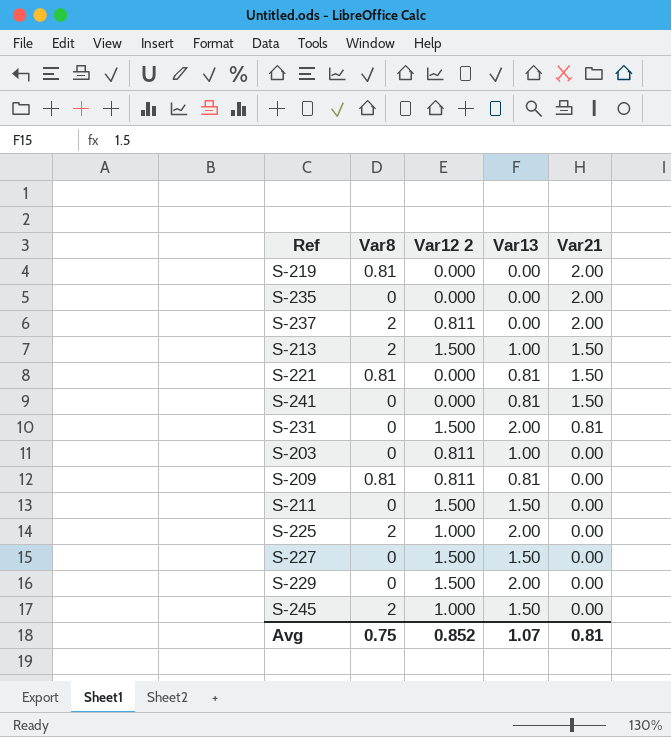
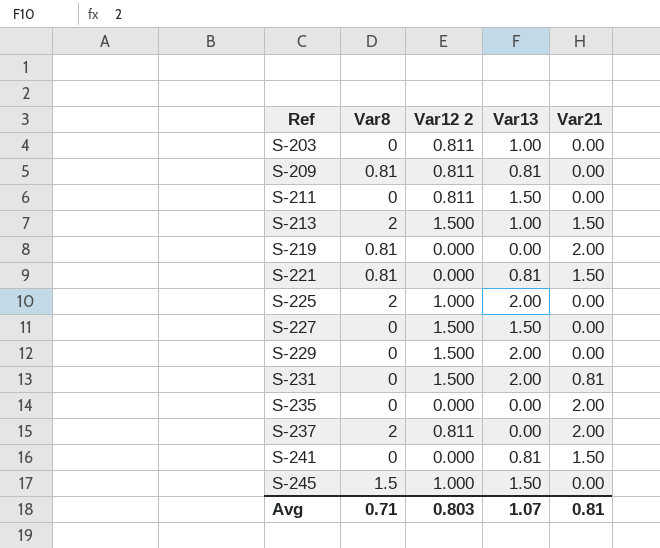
row order: Var21 descending -> Ref ascending
S-211 | Var12 2: 1.500 -> 0.811
S-245 | Var8: 2 -> 1.5
Avg | Var8: 0.75 -> 0.71
Avg | Var12 2: 0.852 -> 0.803

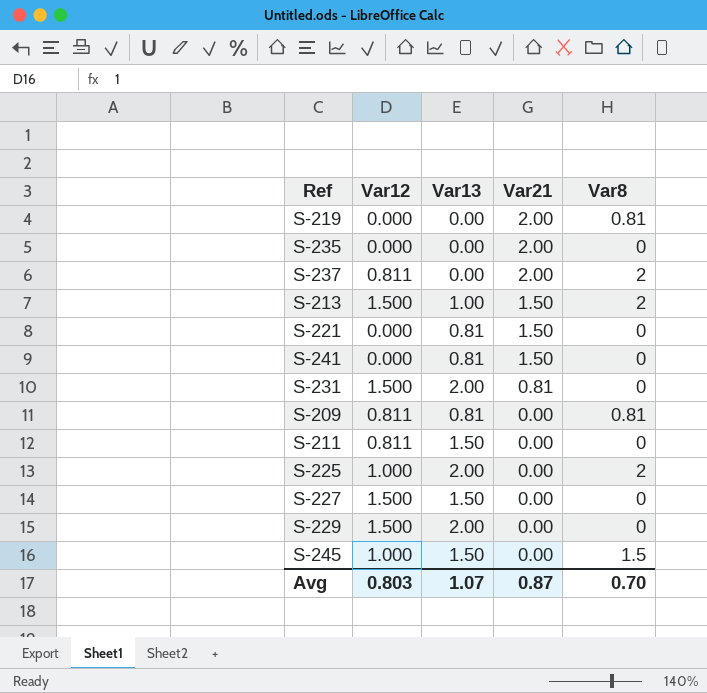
row order: Ref ascending -> Var21 descending
column name: Var12 2 -> Var12
column Var8 | position: 2 -> 5
row S-203: 0 | 0.811 | 1.00 | 0.00 -> none
S-221 | Var8: 0.81 -> 0
Avg | Var21: 0.81 -> 0.87
Avg | Var8: 0.71 -> 0.70

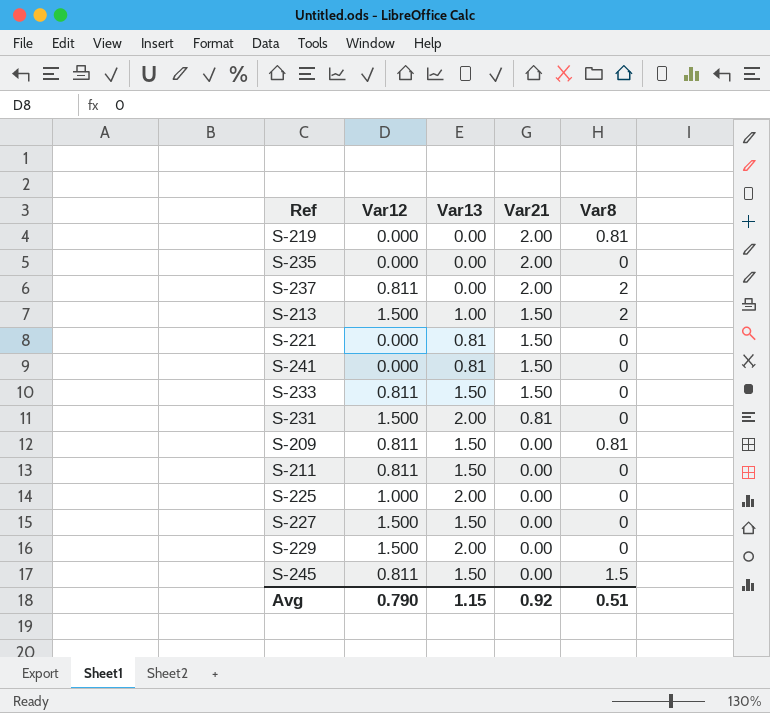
row S-233: none -> 0.811 | 1.50 | 1.50 | 0
S-209 | Var13: 0.81 -> 1.50
S-225 | Var8: 2 -> 0
S-245 | Var12: 1.000 -> 0.811
Avg | Var12: 0.803 -> 0.790
Avg | Var13: 1.07 -> 1.15
Avg | Var21: 0.87 -> 0.92
Avg | Var8: 0.70 -> 0.51

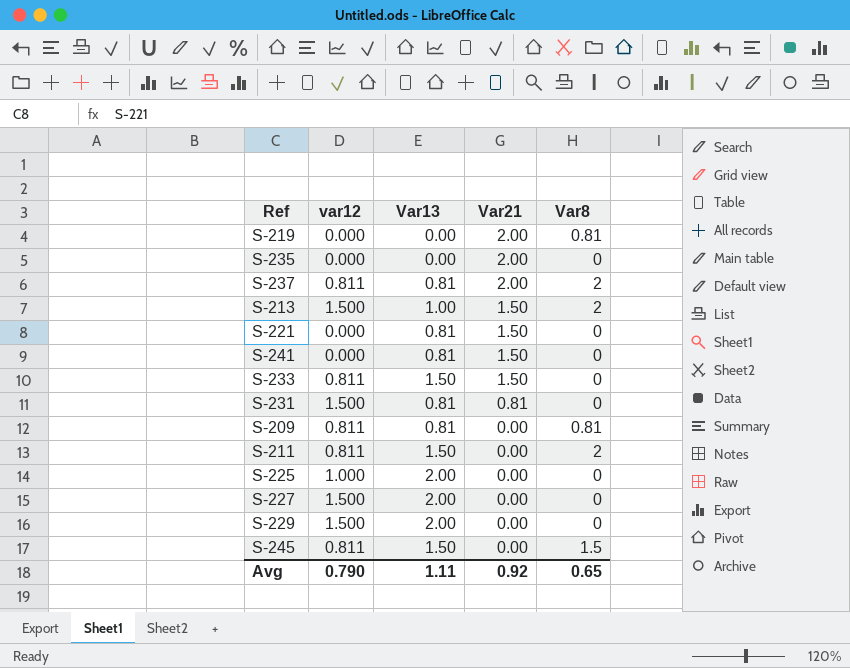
column name: Var12 -> var12
S-237 | Var13: 0.00 -> 0.81
S-231 | Var13: 2.00 -> 0.81
S-209 | Var13: 1.50 -> 0.81
S-211 | Var8: 0 -> 2
S-227 | Var13: 1.50 -> 2.00
Avg | Var13: 1.15 -> 1.11
Avg | Var8: 0.51 -> 0.65

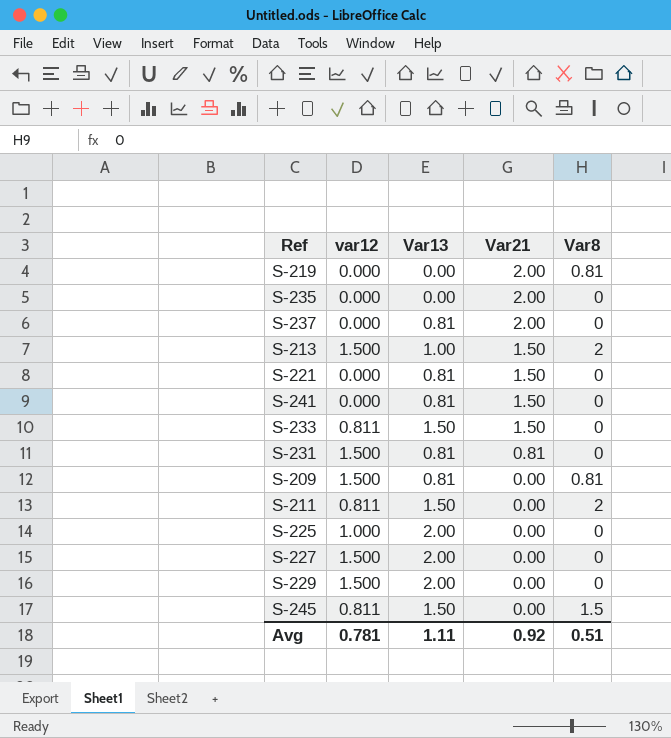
S-237 | var12: 0.811 -> 0.000
S-237 | Var8: 2 -> 0
S-209 | var12: 0.811 -> 1.500
Avg | var12: 0.790 -> 0.781
Avg | Var8: 0.65 -> 0.51

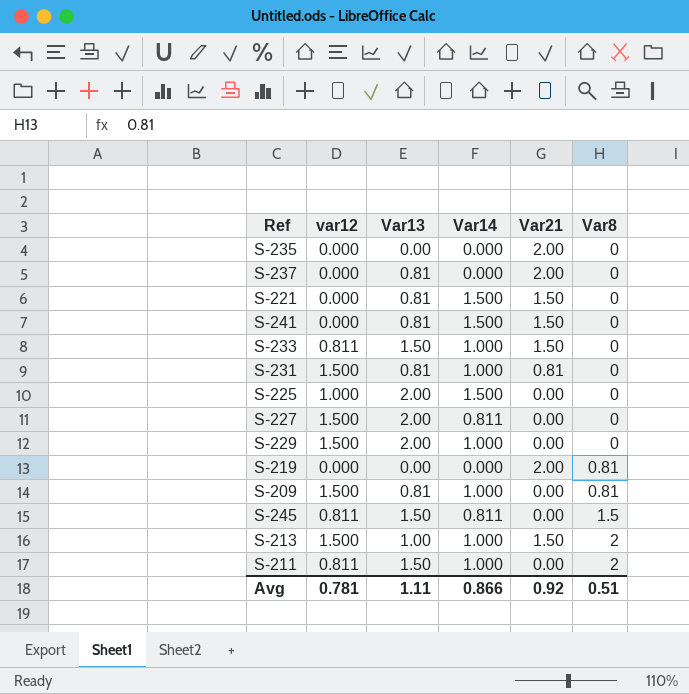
row order: Var21 descending -> Var8 ascending
column Var14 | position: none -> 4

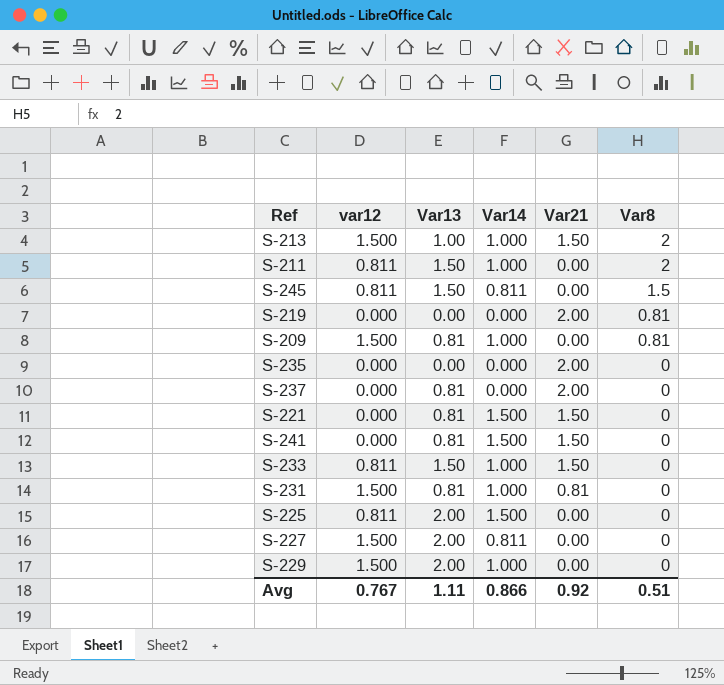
row order: Var8 ascending -> Var8 descending
S-225 | var12: 1.000 -> 0.811
Avg | var12: 0.781 -> 0.767

